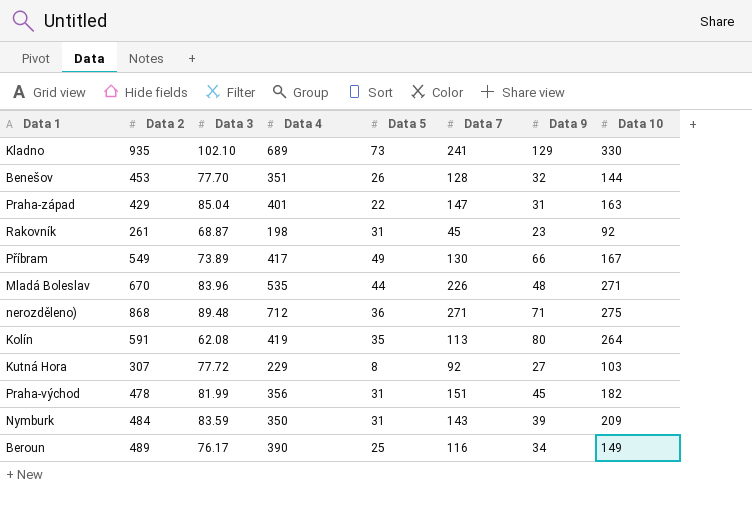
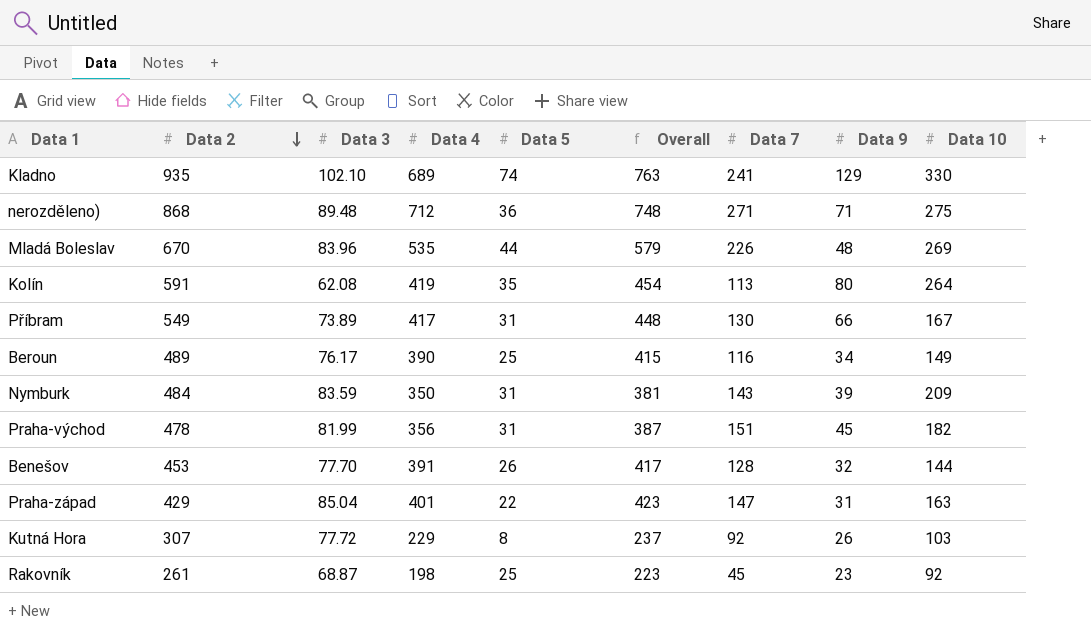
row order: none -> Data 2 descending
column Overall | formula: none -> [Data 4] + [Data 5]
Kladno | Data 5: 73 -> 74
Mladá Boleslav | Data 10: 271 -> 269
Příbram | Data 5: 49 -> 31
Benešov | Data 4: 351 -> 391
Kutná Hora | Data 9: 27 -> 26
Rakovník | Data 5: 31 -> 25

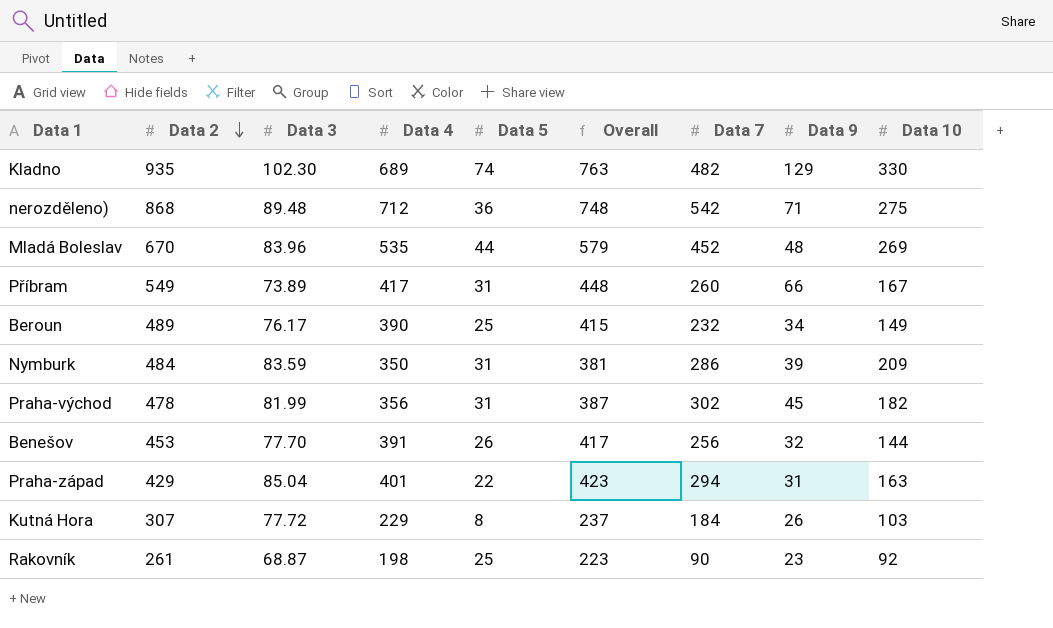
row Kolín: 591 | 62.08 | 419 | 35 | 454 | 113 | 80 | 264 -> none
Kladno | Data 3: 102.10 -> 102.30
Kladno | Data 7: 241 -> 482
nerozděleno) | Data 7: 271 -> 542
Mladá Boleslav | Data 7: 226 -> 452
Příbram | Data 7: 130 -> 260
Beroun | Data 7: 116 -> 232
Nymburk | Data 7: 143 -> 286
Praha-východ | Data 7: 151 -> 302
Benešov | Data 7: 128 -> 256
Praha-západ | Data 7: 147 -> 294
Kutná Hora | Data 7: 92 -> 184
Rakovník | Data 7: 45 -> 90

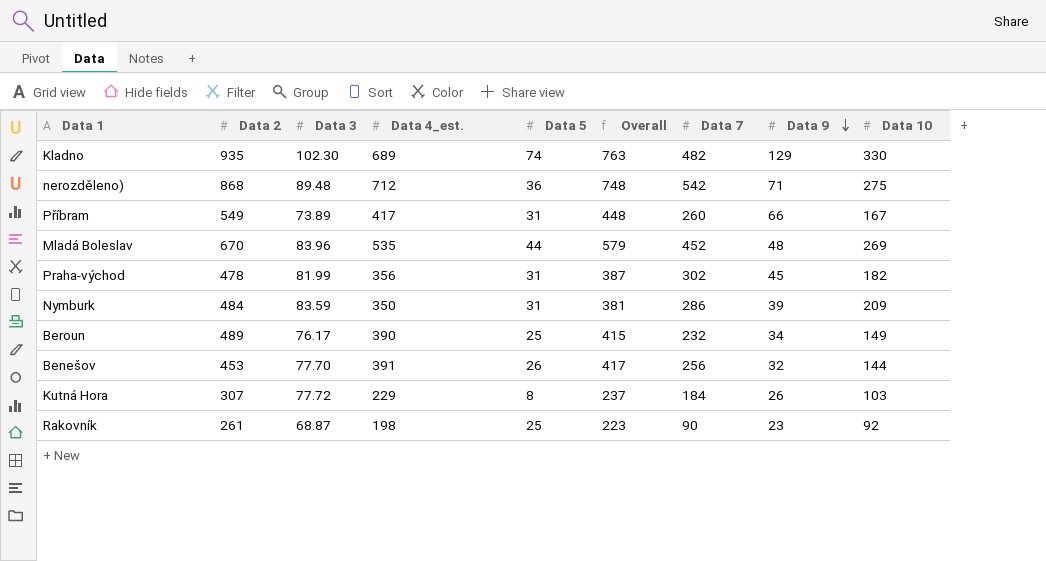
row order: Data 2 descending -> Data 9 descending
column name: Data 4 -> Data 4_est.
row Praha-západ: 429 | 85.04 | 401 | 22 | 423 | 294 | 31 | 163 -> none

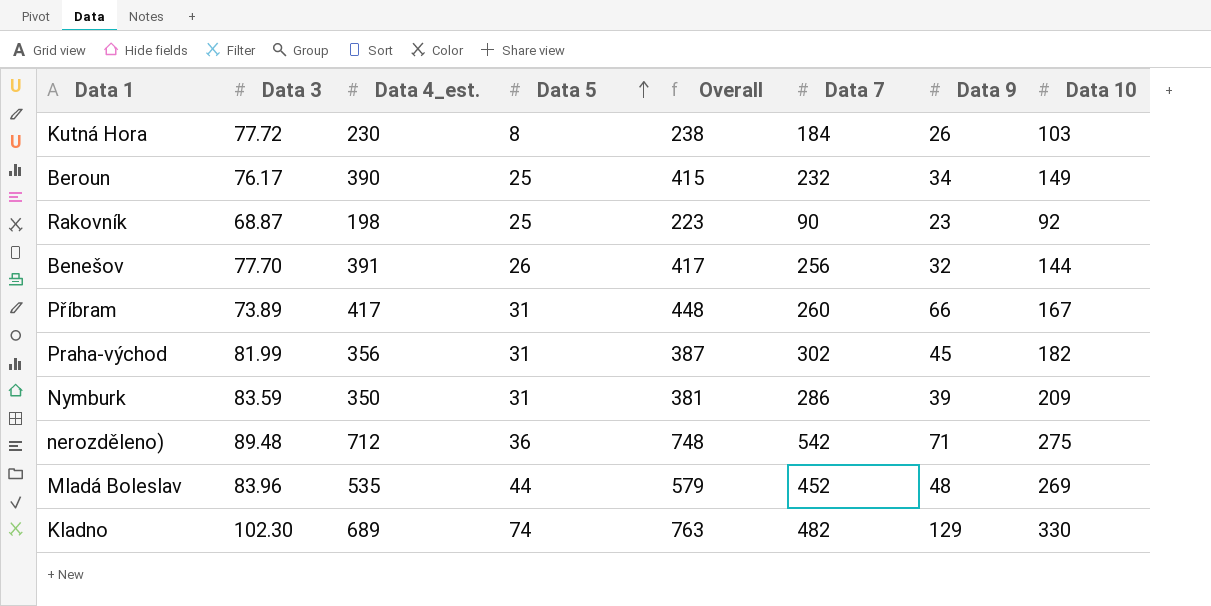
row order: Data 9 descending -> Data 5 ascending
column Data 2 | position: 2 -> none
Kutná Hora | Data 4_est.: 229 -> 230
Kutná Hora | Overall: 237 -> 238

